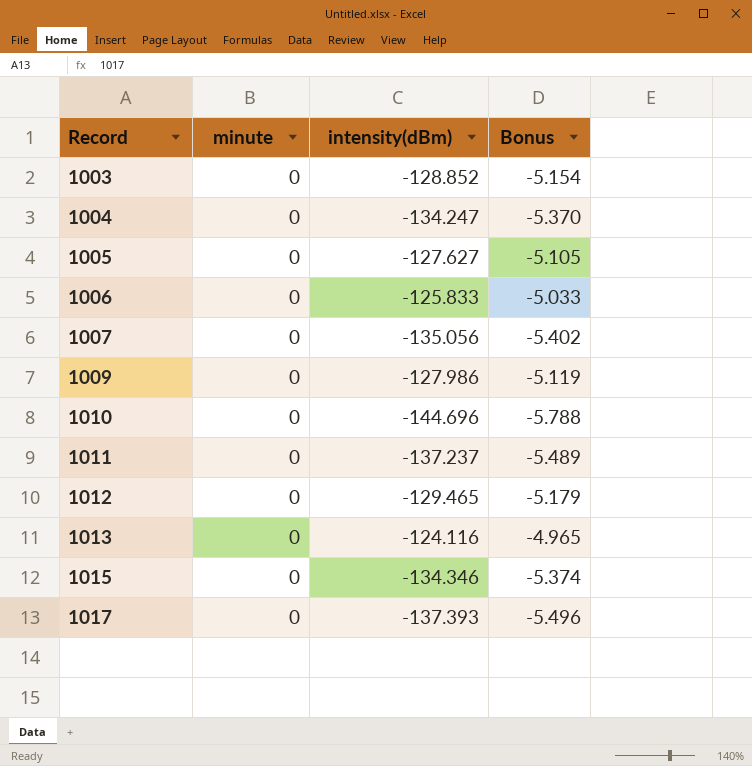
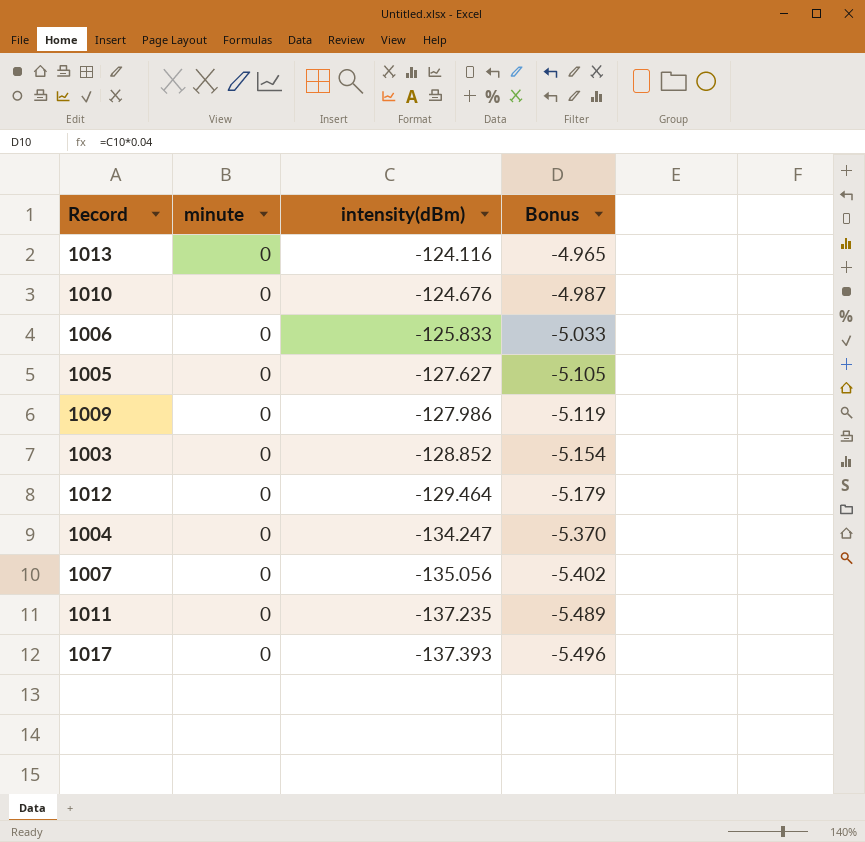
row order: Record ascending -> intensity(dBm) descending
row 1015: 0 | -134.346 | -5.374 -> none
1010 | intensity(dBm): -144.696 -> -124.676
1010 | Bonus: -5.788 -> -4.987
1012 | intensity(dBm): -129.465 -> -129.464
1011 | intensity(dBm): -137.237 -> -137.235

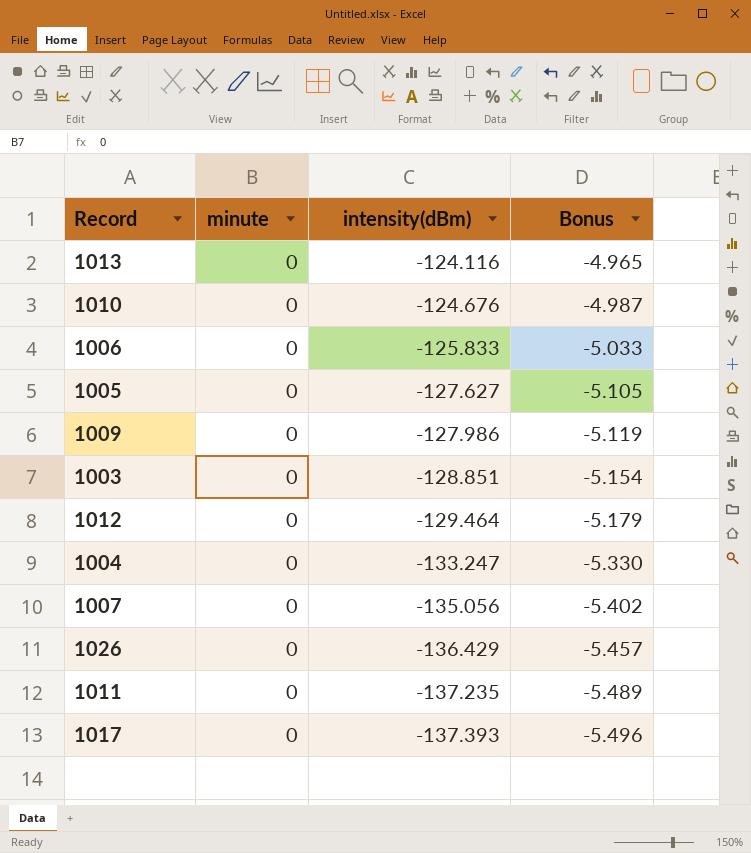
1003 | intensity(dBm): -128.852 -> -128.851
1004 | intensity(dBm): -134.247 -> -133.247
1004 | Bonus: -5.370 -> -5.330
row 1026: none -> 0 | -136.429 | -5.457

